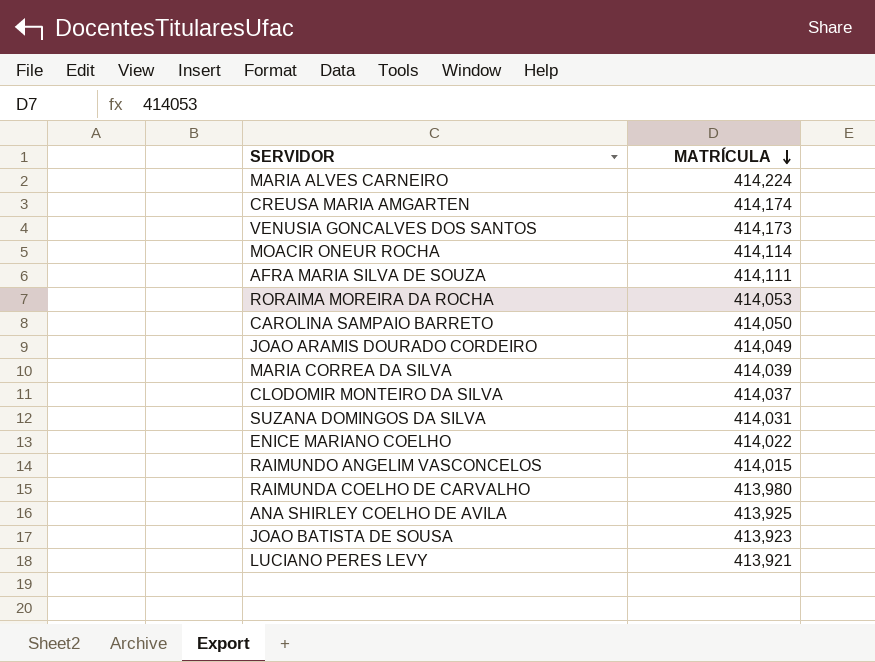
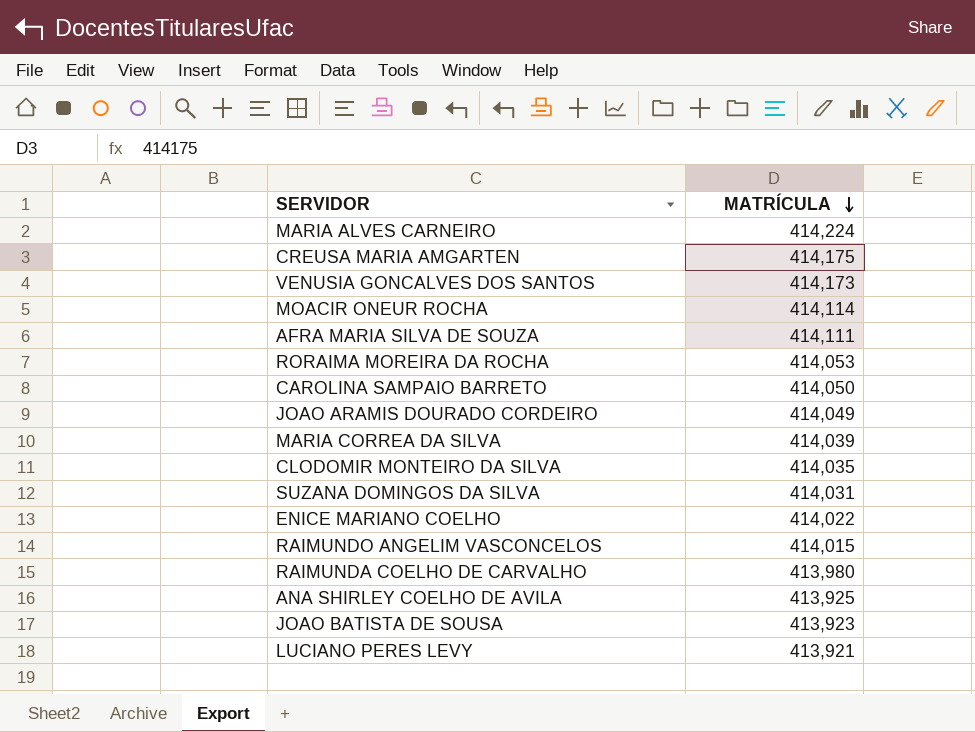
CREUSA MARIA AMGARTEN | MATRÍCULA: 414,174 -> 414,175
CLODOMIR MONTEIRO DA SILVA | MATRÍCULA: 414,037 -> 414,035

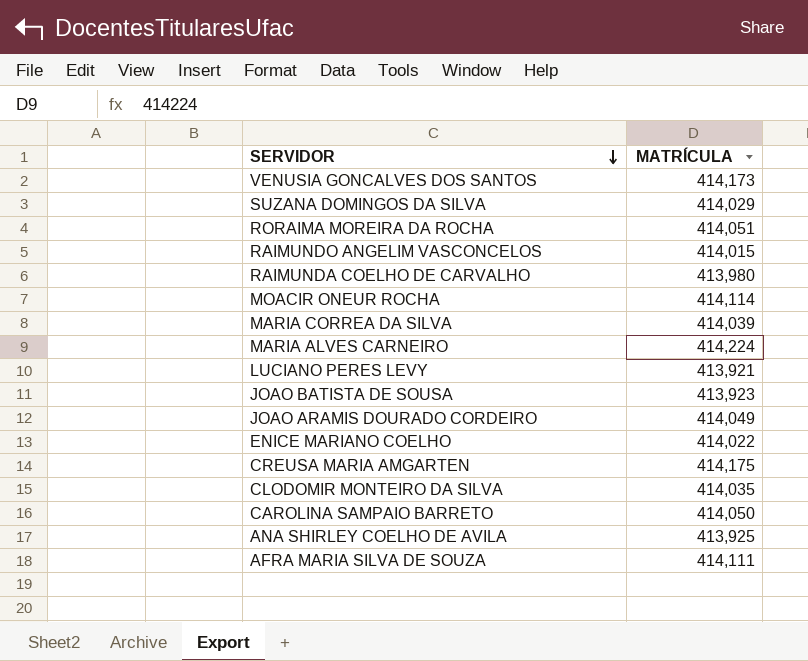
row order: MATRÍCULA descending -> SERVIDOR descending
SUZANA DOMINGOS DA SILVA | MATRÍCULA: 414,031 -> 414,029
RORAIMA MOREIRA DA ROCHA | MATRÍCULA: 414,053 -> 414,051

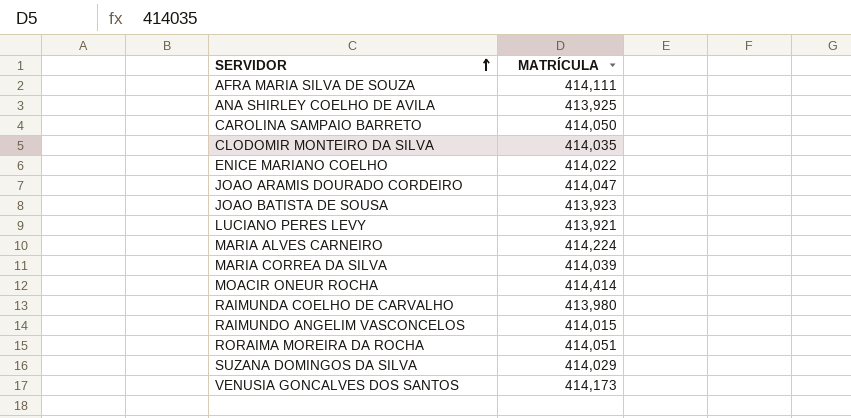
row order: SERVIDOR descending -> SERVIDOR ascending
row CREUSA MARIA AMGARTEN: 414,175 -> none
JOAO ARAMIS DOURADO CORDEIRO | MATRÍCULA: 414,049 -> 414,047
MOACIR ONEUR ROCHA | MATRÍCULA: 414,114 -> 414,414

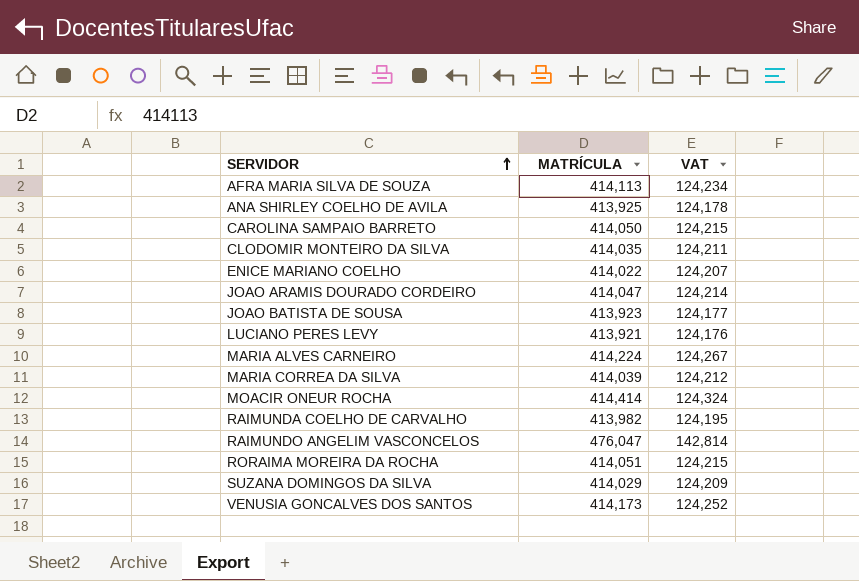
column VAT | formula: none -> [MATRÍCULA] * 0.3
AFRA MARIA SILVA DE SOUZA | MATRÍCULA: 414,111 -> 414,113
RAIMUNDA COELHO DE CARVALHO | MATRÍCULA: 413,980 -> 413,982
RAIMUNDO ANGELIM VASCONCELOS | MATRÍCULA: 414,015 -> 476,047

